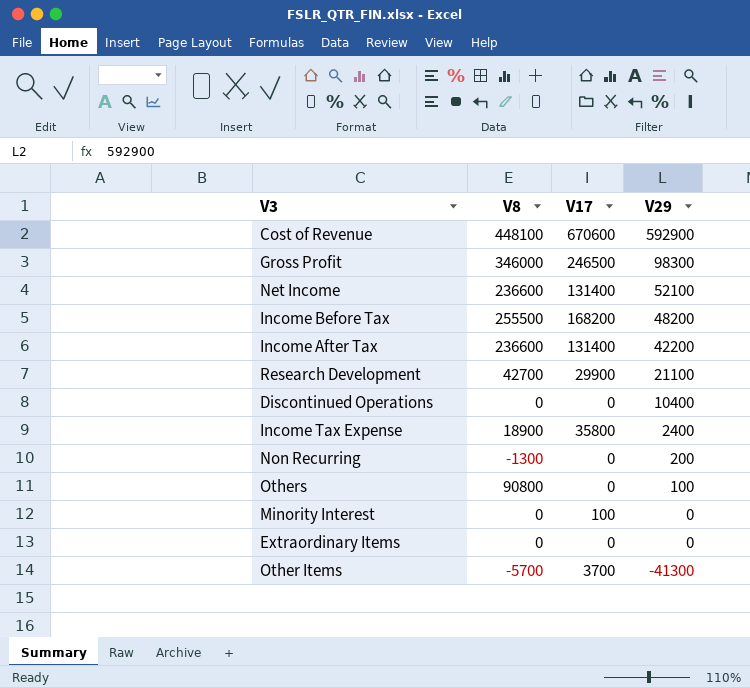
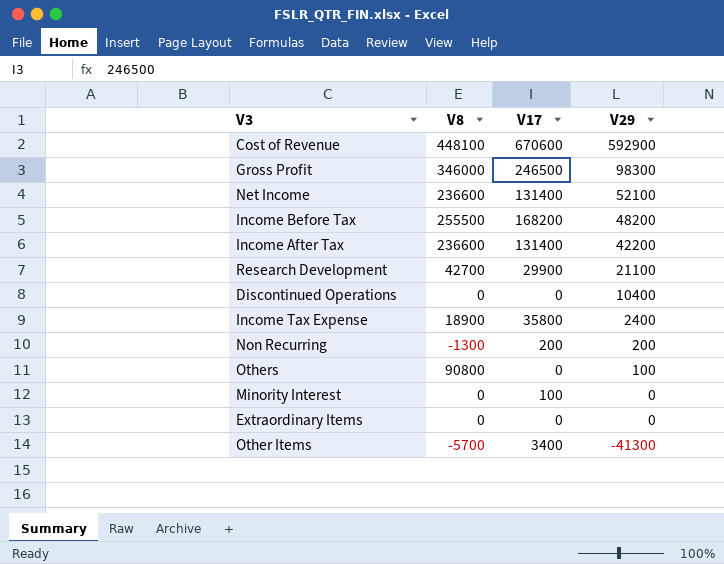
Non Recurring | V17: 0 -> 200
Other Items | V17: 3700 -> 3400

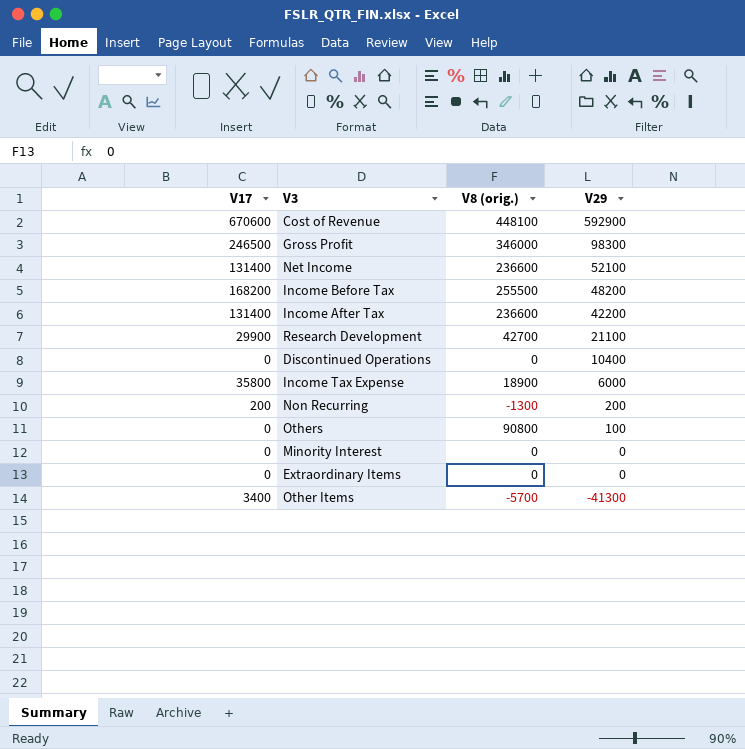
column V17 | position: 3 -> 1
column name: V8 -> V8 (orig.)
Income Tax Expense | V29: 2400 -> 6000
Minority Interest | V17: 100 -> 0

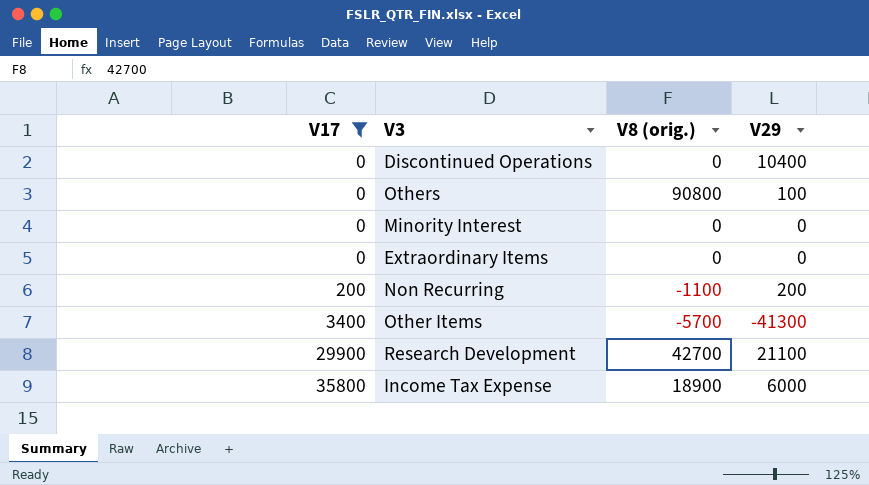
filter: none -> V17 <= 35800
row order: V29 descending -> V17 ascending
Non Recurring | V8 (orig.): -1300 -> -1100

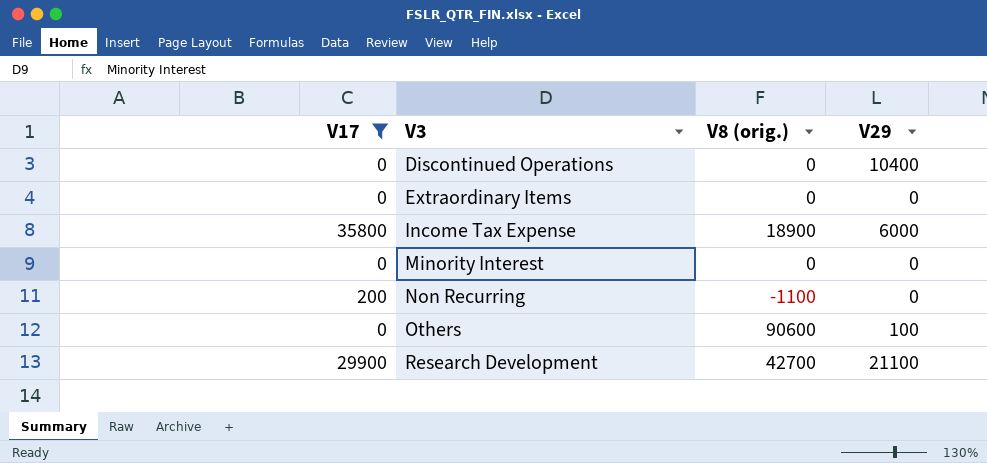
row order: V17 ascending -> V3 ascending
row Other Items: 3400 | -5700 | -41300 -> none
Non Recurring | V29: 200 -> 0
Others | V8 (orig.): 90800 -> 90600

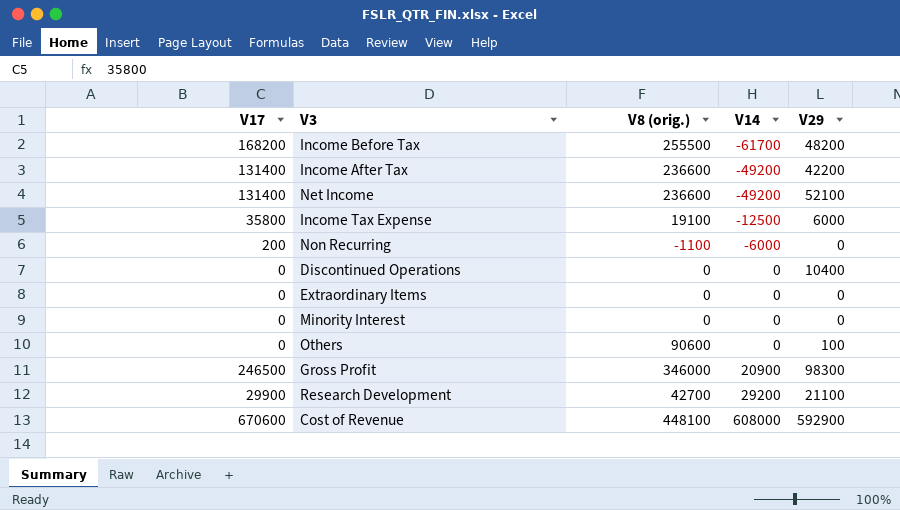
filter: V17 <= 35800 -> none
row order: V3 ascending -> V14 ascending
column V14 | position: none -> 4
Income Tax Expense | V8 (orig.): 18900 -> 19100

